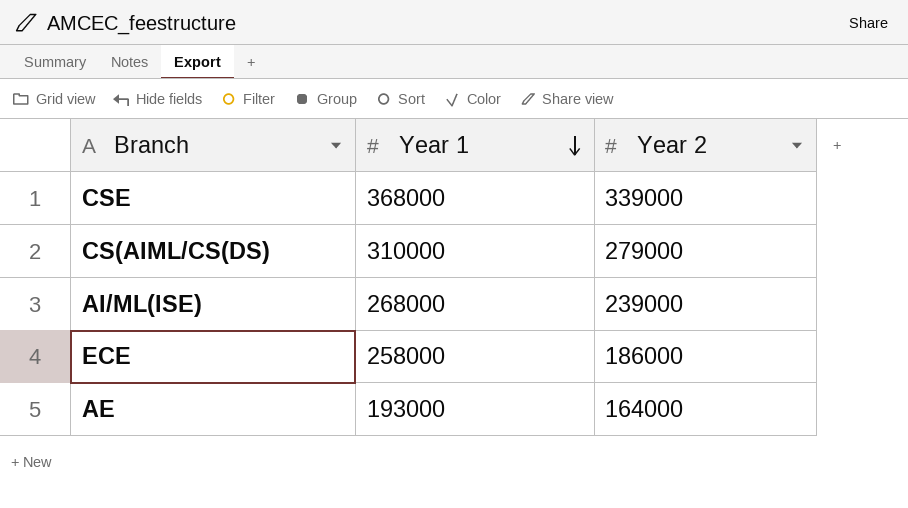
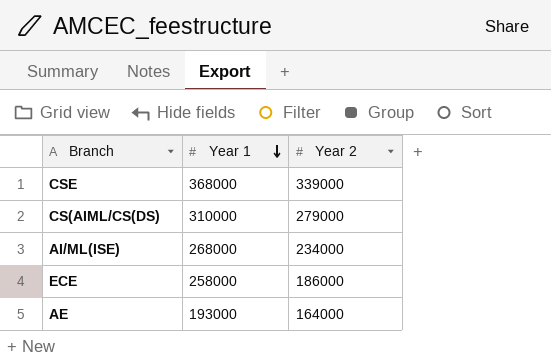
AI/ML(ISE) | Year 2: 239000 -> 234000

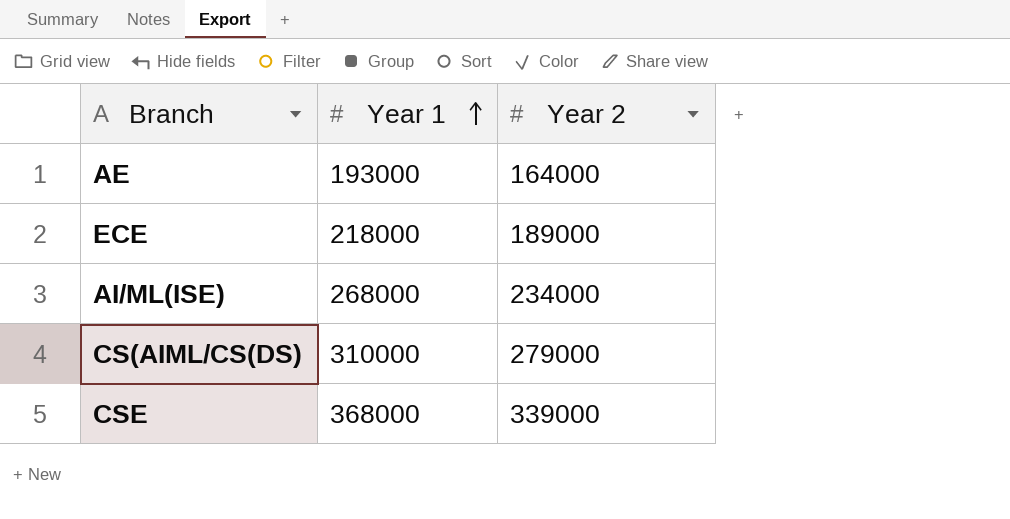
row order: Year 1 descending -> Year 1 ascending
ECE | Year 1: 258000 -> 218000
ECE | Year 2: 186000 -> 189000

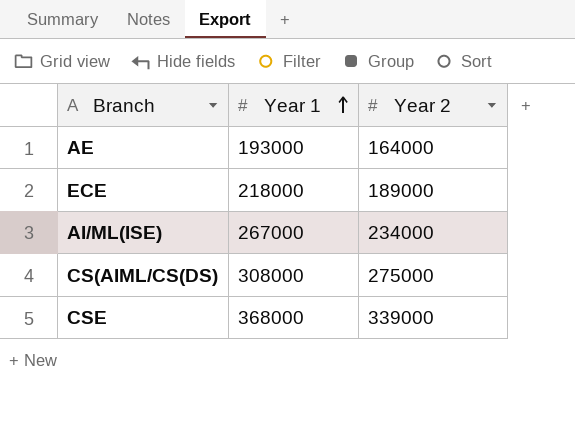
AI/ML(ISE) | Year 1: 268000 -> 267000
CS(AIML/CS(DS) | Year 1: 310000 -> 308000
CS(AIML/CS(DS) | Year 2: 279000 -> 275000

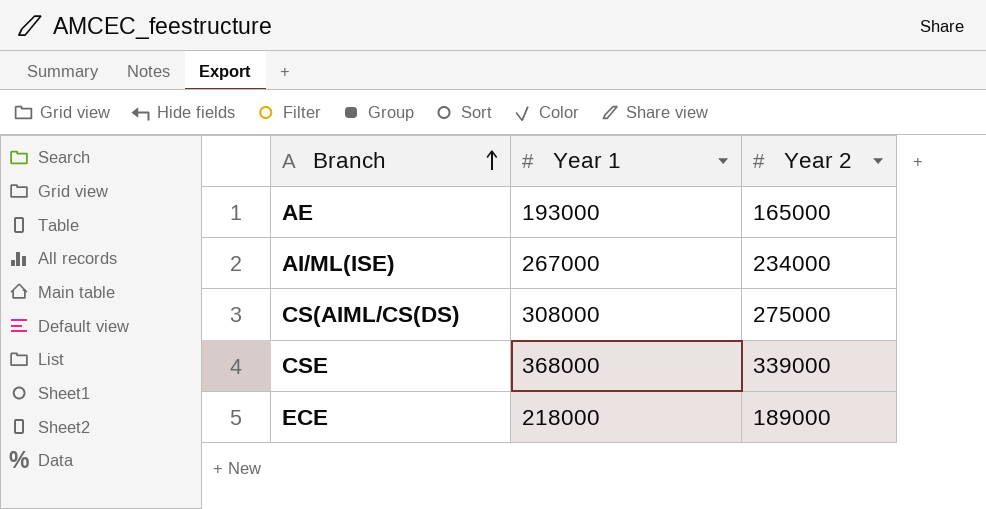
row order: Year 1 ascending -> Branch ascending
AE | Year 2: 164000 -> 165000

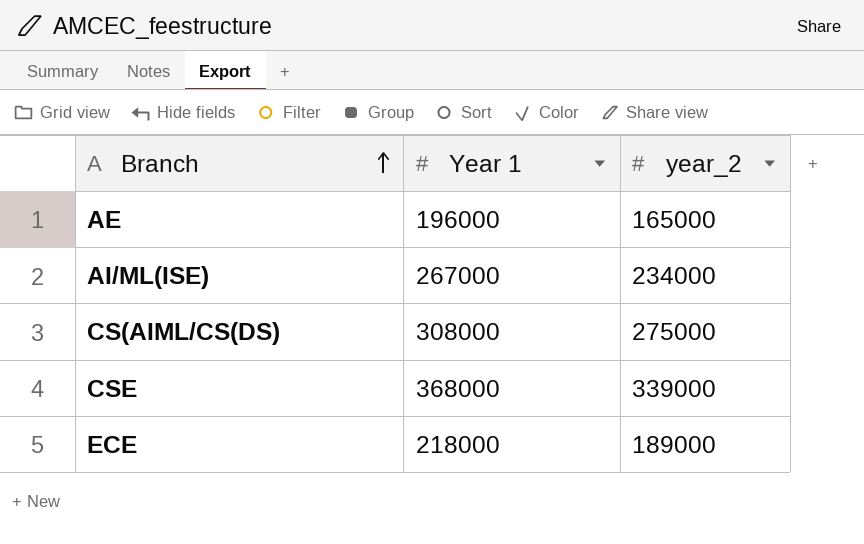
column name: Year 2 -> year_2
AE | Year 1: 193000 -> 196000

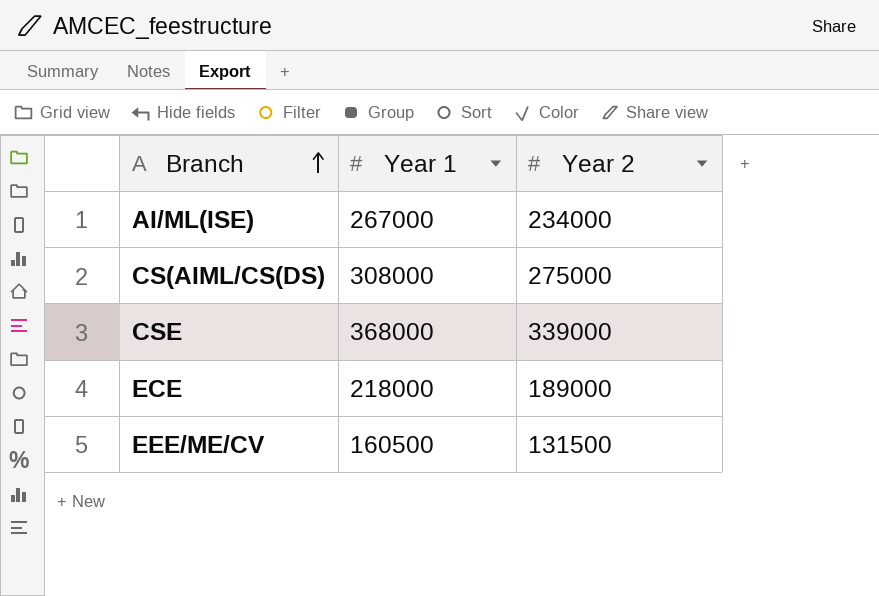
column name: year_2 -> Year 2
row AE: 196000 | 165000 -> none
row EEE/ME/CV: none -> 160500 | 131500

